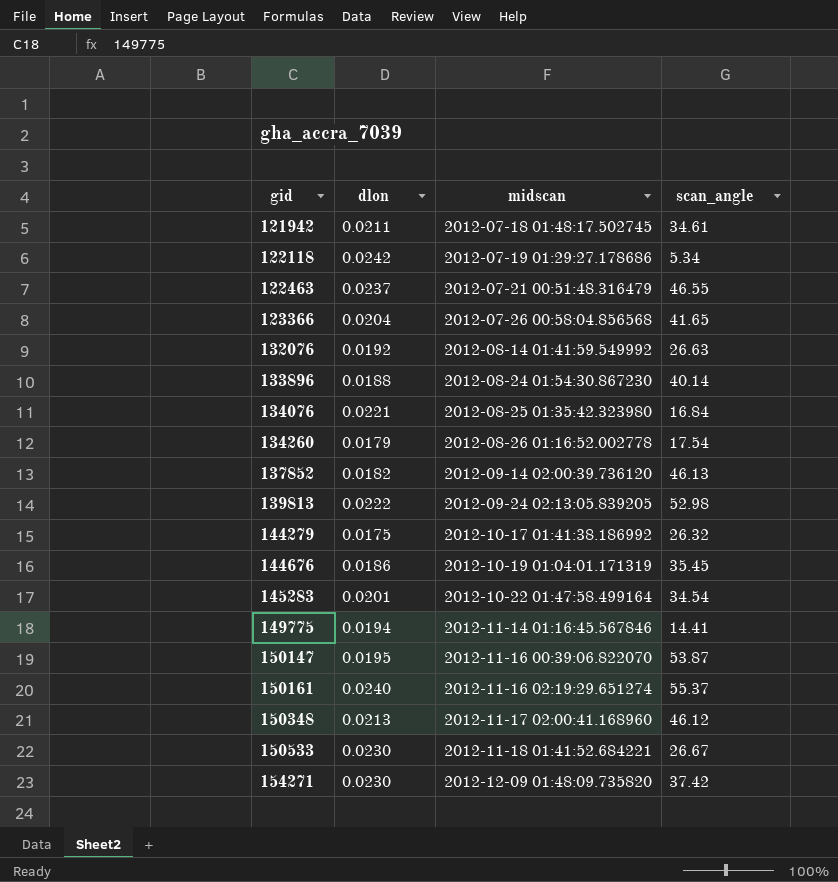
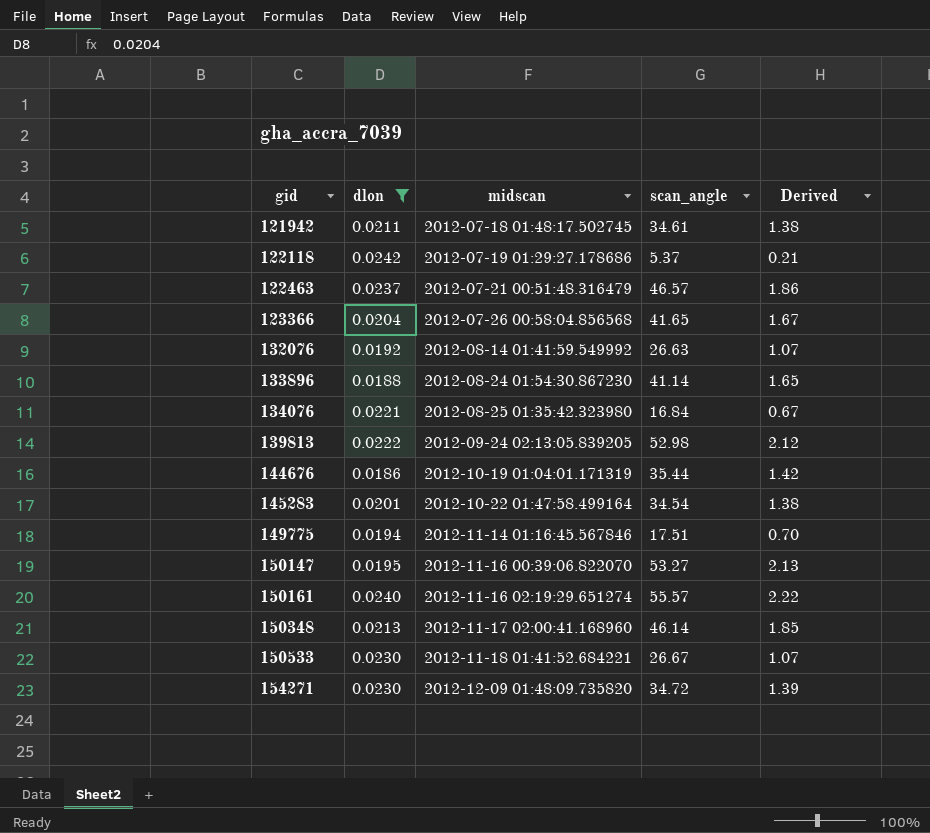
filter: none -> dlon >= 0.0186
column Derived | formula: none -> [scan_angle] * 0.04
122118 | scan_angle: 5.34 -> 5.37
122463 | scan_angle: 46.55 -> 46.57
133896 | scan_angle: 40.14 -> 41.14
144676 | scan_angle: 35.45 -> 35.44
149775 | scan_angle: 14.41 -> 17.51
150147 | scan_angle: 53.87 -> 53.27
150161 | scan_angle: 55.37 -> 55.57
150348 | scan_angle: 46.12 -> 46.14
154271 | scan_angle: 37.42 -> 34.72

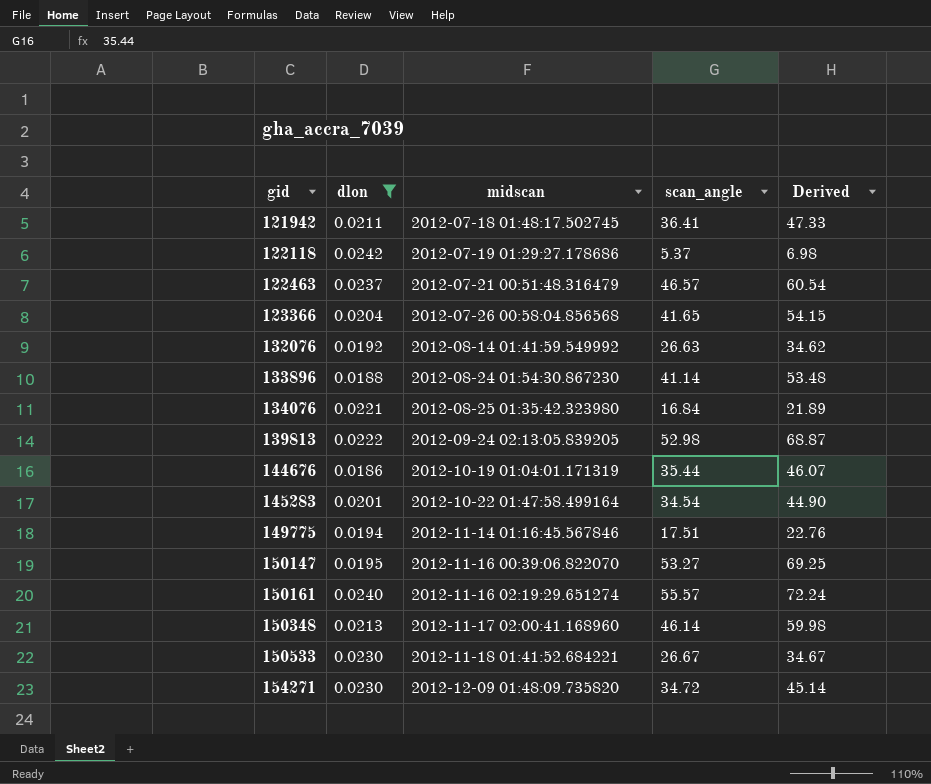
column Derived | formula: [scan_angle] * 0.04 -> [scan_angle] * 1.3
121942 | scan_angle: 34.61 -> 36.41

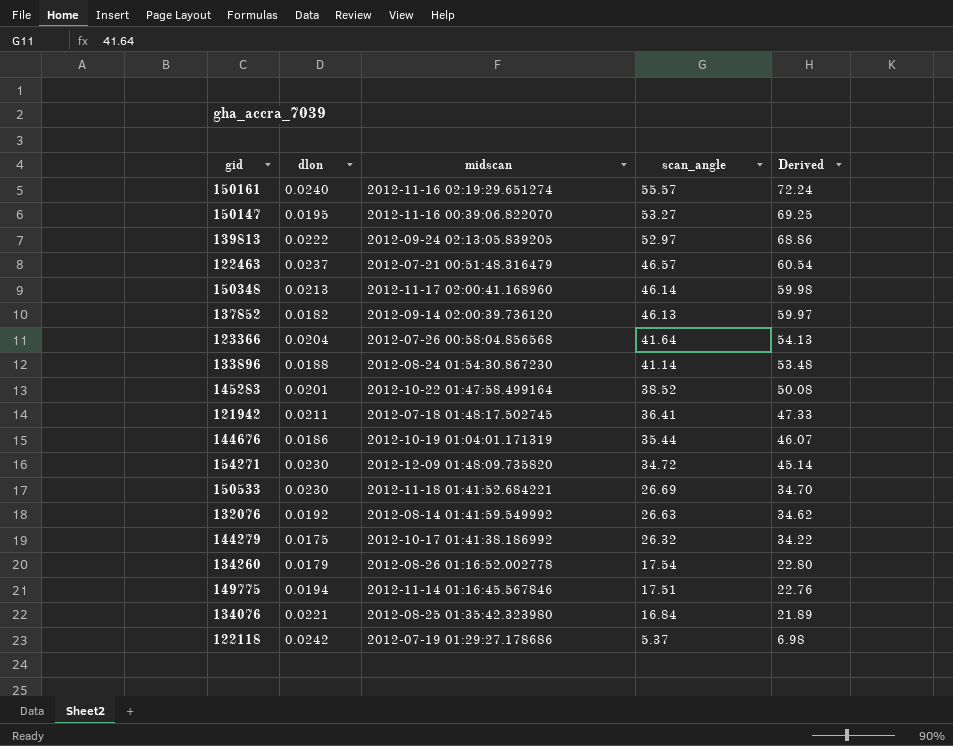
filter: dlon >= 0.0186 -> none
row order: gid ascending -> scan_angle descending
139813 | scan_angle: 52.98 -> 52.97
139813 | Derived: 68.87 -> 68.86
123366 | scan_angle: 41.65 -> 41.64
123366 | Derived: 54.15 -> 54.13
145283 | scan_angle: 34.54 -> 38.52
145283 | Derived: 44.90 -> 50.08
150533 | scan_angle: 26.67 -> 26.69
150533 | Derived: 34.67 -> 34.70

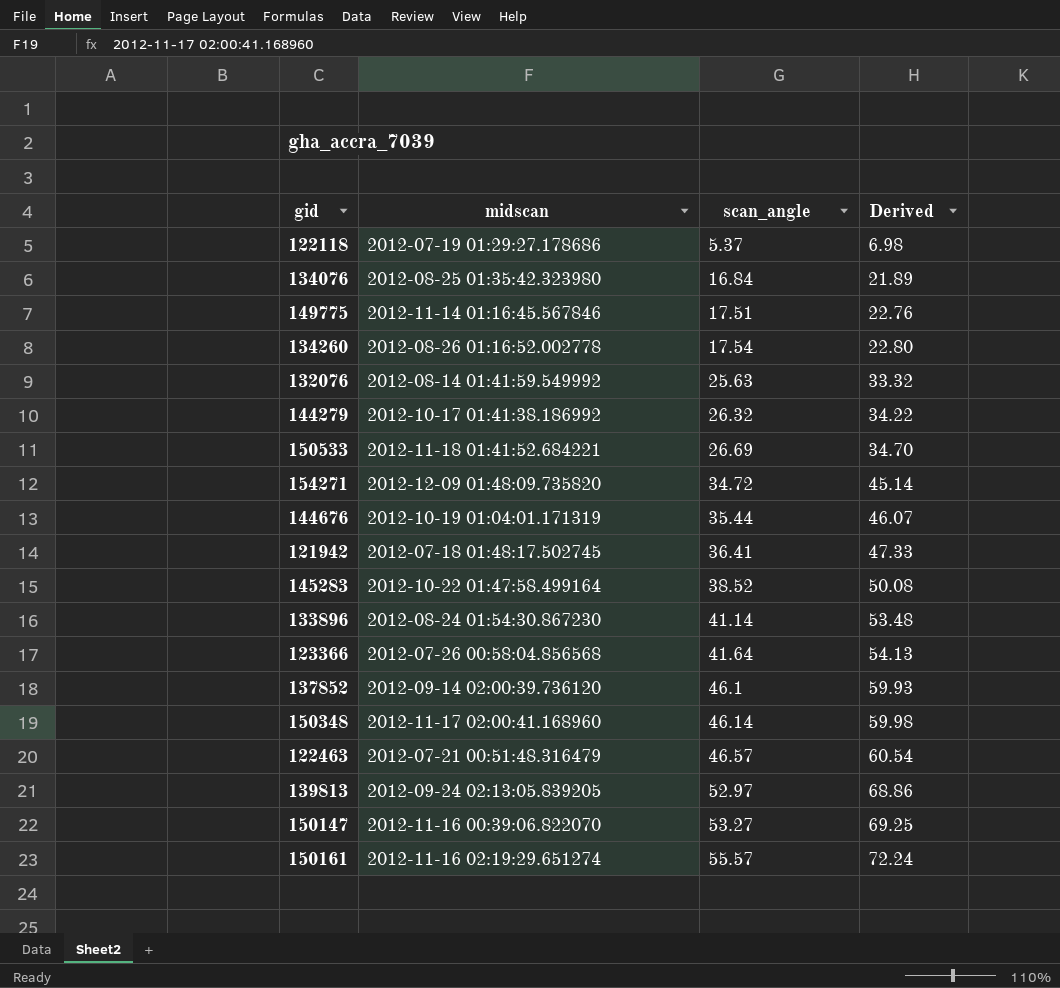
row order: scan_angle descending -> scan_angle ascending
column dlon | position: 2 -> none
132076 | scan_angle: 26.63 -> 25.63
132076 | Derived: 34.62 -> 33.32
137852 | scan_angle: 46.13 -> 46.1
137852 | Derived: 59.97 -> 59.93

